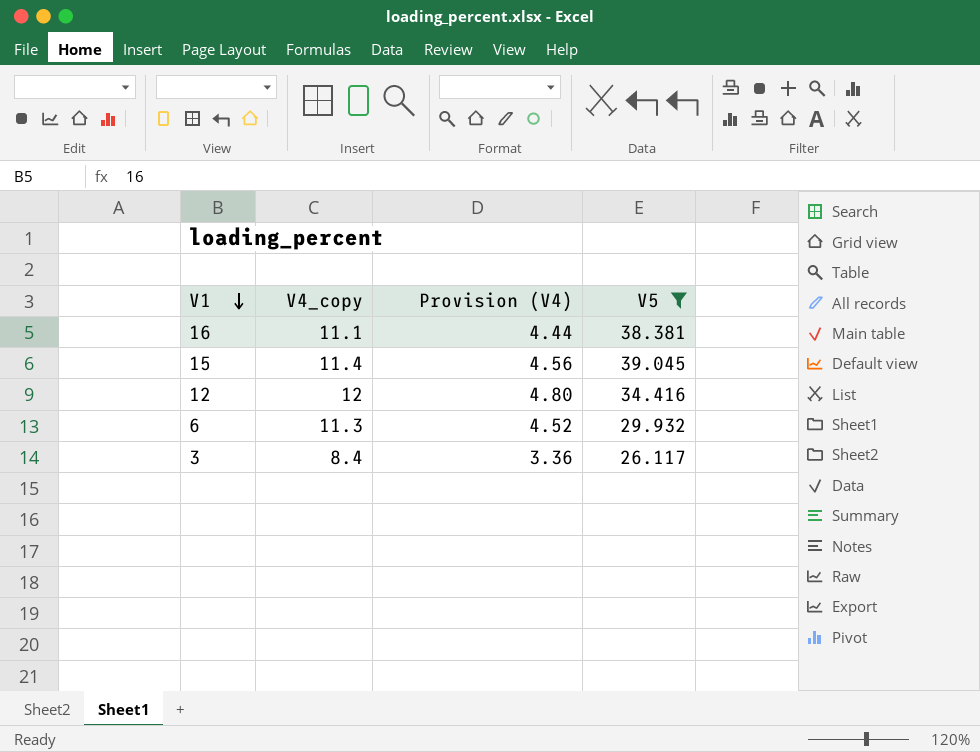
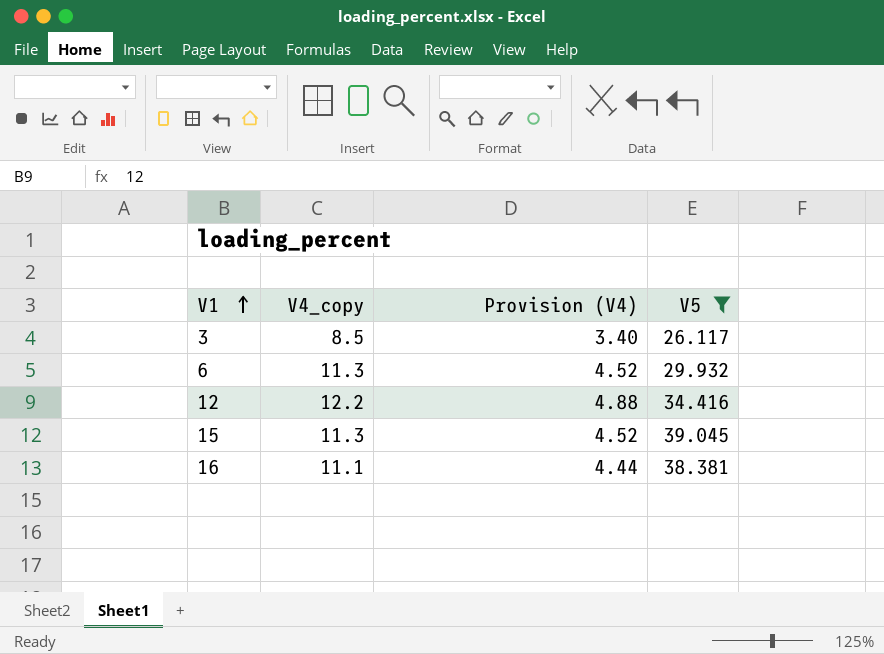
row order: V1 descending -> V1 ascending
3 | V4_copy: 8.4 -> 8.5
3 | Provision (V4): 3.36 -> 3.40
12 | V4_copy: 12 -> 12.2
12 | Provision (V4): 4.80 -> 4.88
15 | V4_copy: 11.4 -> 11.3
15 | Provision (V4): 4.56 -> 4.52

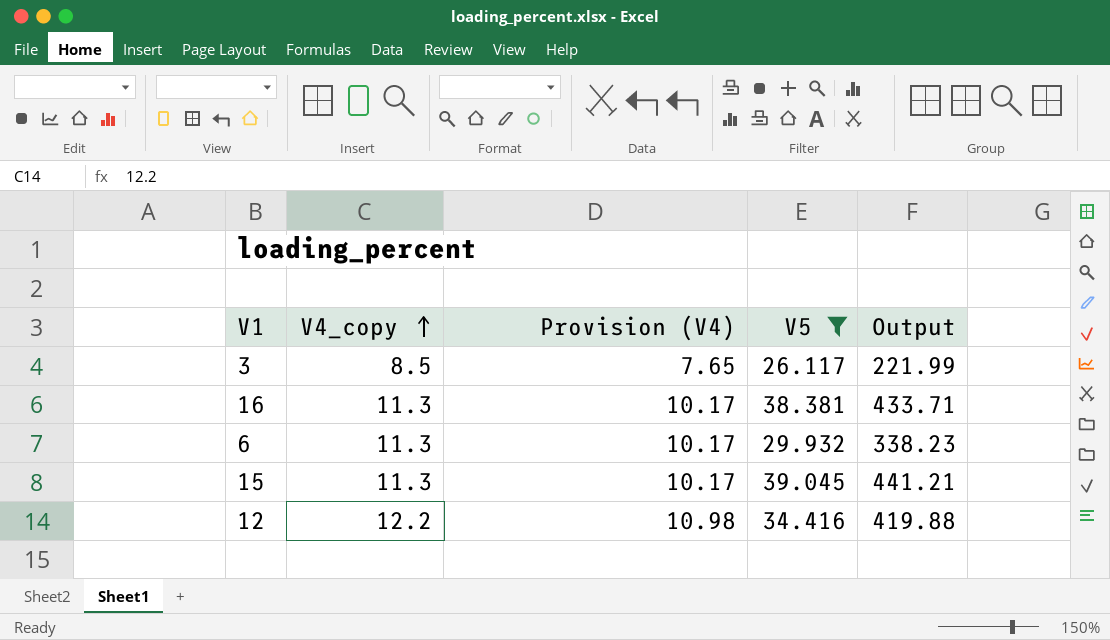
row order: V1 ascending -> V4_copy ascending
column Provision (V4) | formula: [V4_copy] * 0.4 -> [V4_copy] * 0.9
column Output | formula: none -> [V4_copy] * [V5]
16 | V4_copy: 11.1 -> 11.3

